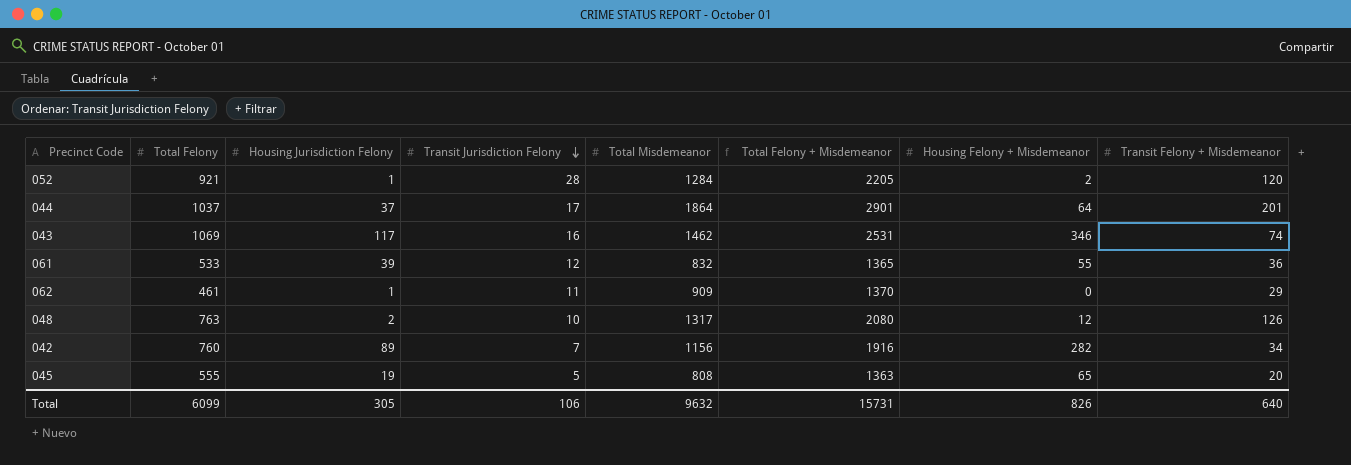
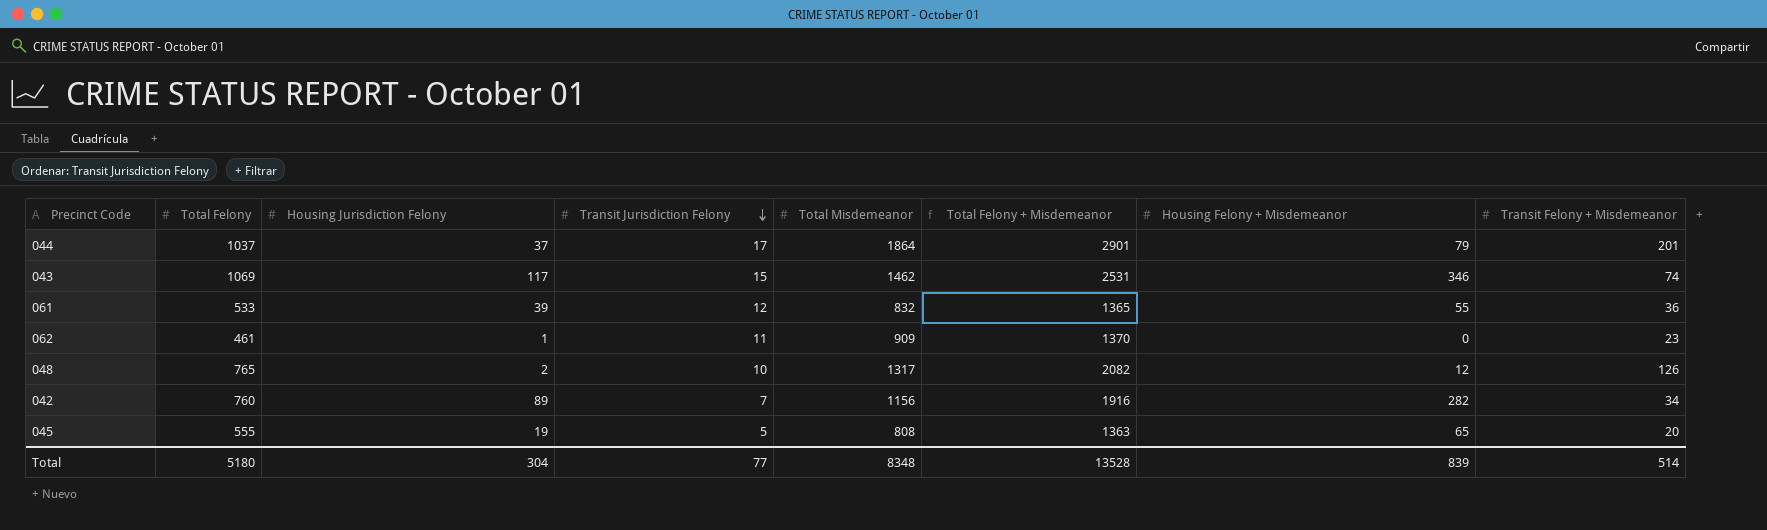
row 052: 921 | 1 | 28 | 1284 | 2205 | 2 | 120 -> none
044 | Housing Felony + Misdemeanor: 64 -> 79
043 | Transit Jurisdiction Felony: 16 -> 15
062 | Transit Felony + Misdemeanor: 29 -> 23
048 | Total Felony: 763 -> 765
048 | Total Felony + Misdemeanor: 2080 -> 2082
Total | Total Felony: 6099 -> 5180
Total | Housing Jurisdiction Felony: 305 -> 304
Total | Transit Jurisdiction Felony: 106 -> 77
Total | Total Misdemeanor: 9632 -> 8348
Total | Total Felony + Misdemeanor: 15731 -> 13528
Total | Housing Felony + Misdemeanor: 826 -> 839
Total | Transit Felony + Misdemeanor: 640 -> 514

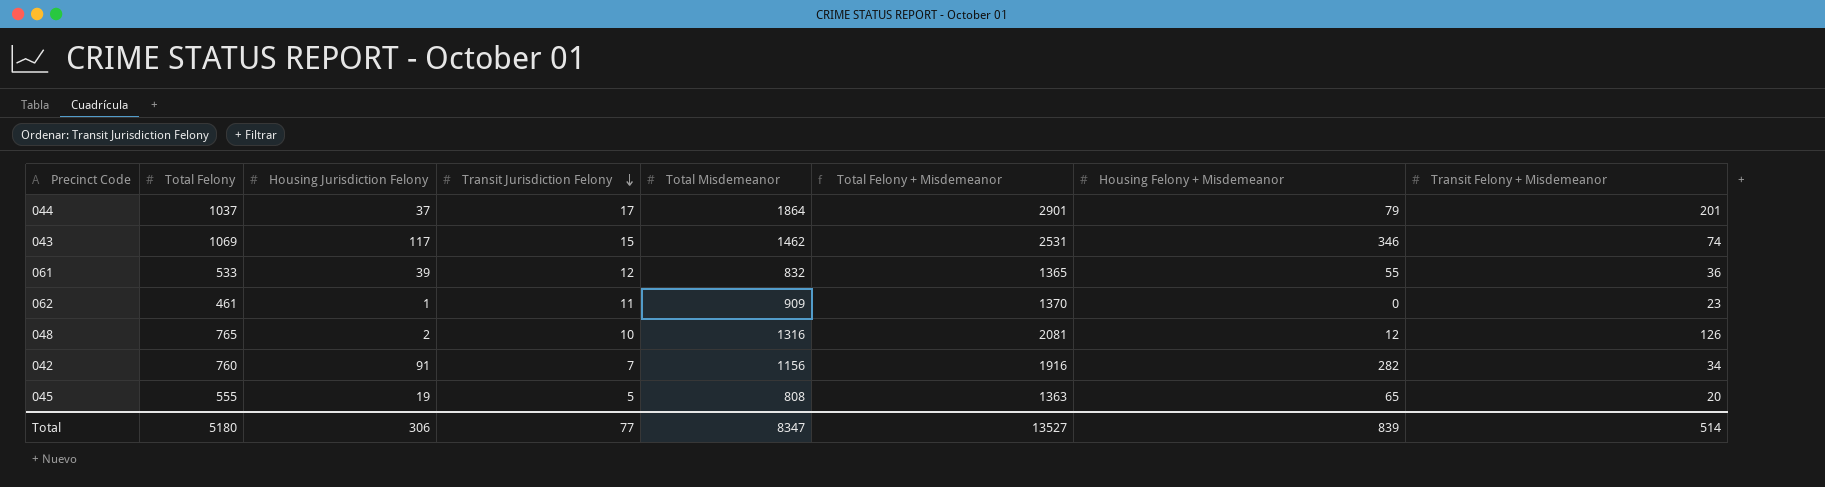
048 | Total Misdemeanor: 1317 -> 1316
048 | Total Felony + Misdemeanor: 2082 -> 2081
042 | Housing Jurisdiction Felony: 89 -> 91
Total | Housing Jurisdiction Felony: 304 -> 306
Total | Total Misdemeanor: 8348 -> 8347
Total | Total Felony + Misdemeanor: 13528 -> 13527

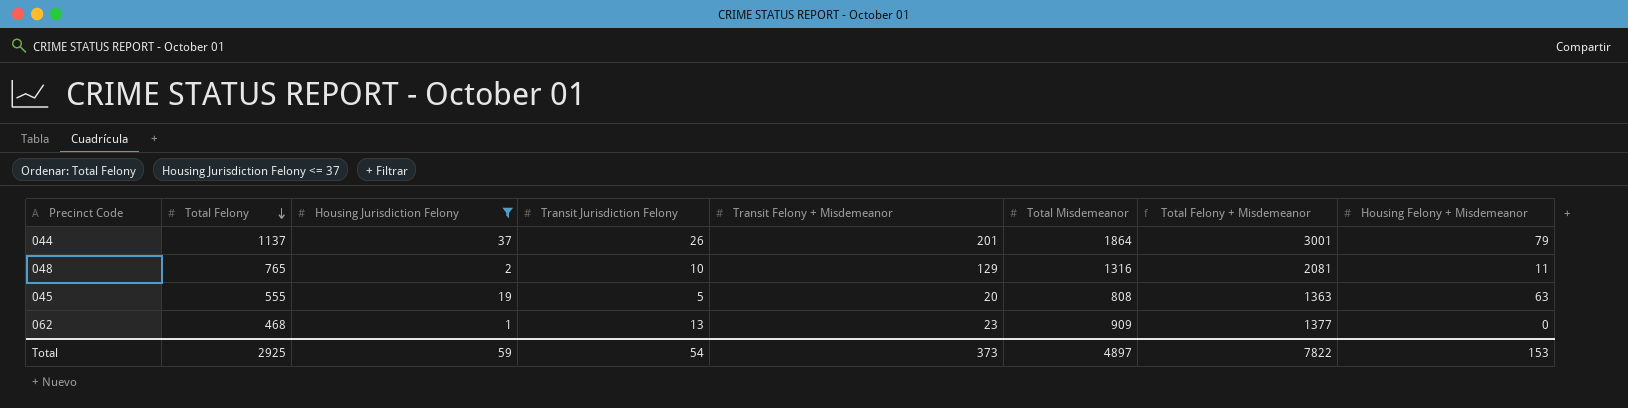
filter: none -> Housing Jurisdiction Felony <= 37
row order: Transit Jurisdiction Felony descending -> Total Felony descending
column Transit Felony + Misdemeanor | position: 8 -> 5
044 | Total Felony: 1037 -> 1137
044 | Transit Jurisdiction Felony: 17 -> 26
044 | Total Felony + Misdemeanor: 2901 -> 3001
048 | Transit Felony + Misdemeanor: 126 -> 129
048 | Housing Felony + Misdemeanor: 12 -> 11
045 | Housing Felony + Misdemeanor: 65 -> 63
062 | Total Felony: 461 -> 468
062 | Transit Jurisdiction Felony: 11 -> 13
062 | Total Felony + Misdemeanor: 1370 -> 1377
Total | Total Felony: 5180 -> 2925
Total | Housing Jurisdiction Felony: 306 -> 59
Total | Transit Jurisdiction Felony: 77 -> 54
Total | Transit Felony + Misdemeanor: 514 -> 373
Total | Total Misdemeanor: 8347 -> 4897
Total | Total Felony + Misdemeanor: 13527 -> 7822
Total | Housing Felony + Misdemeanor: 839 -> 153

